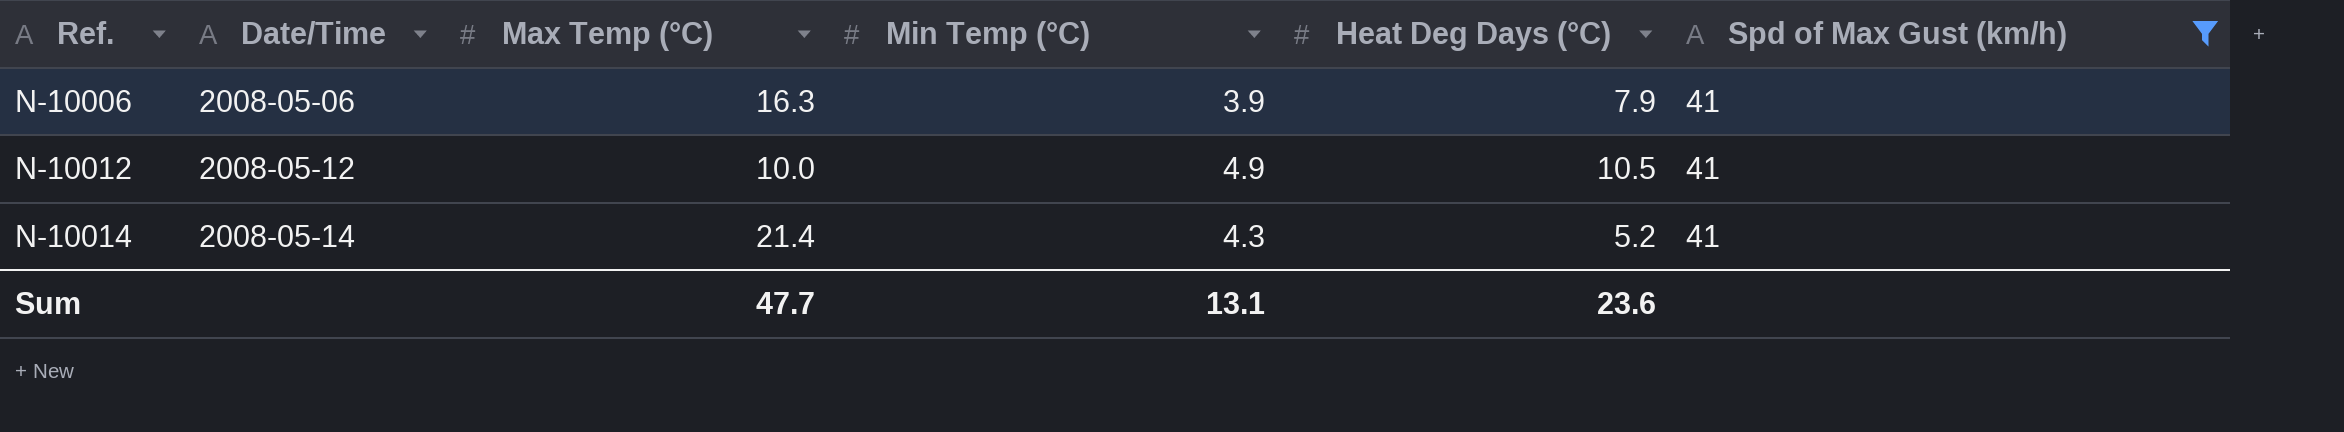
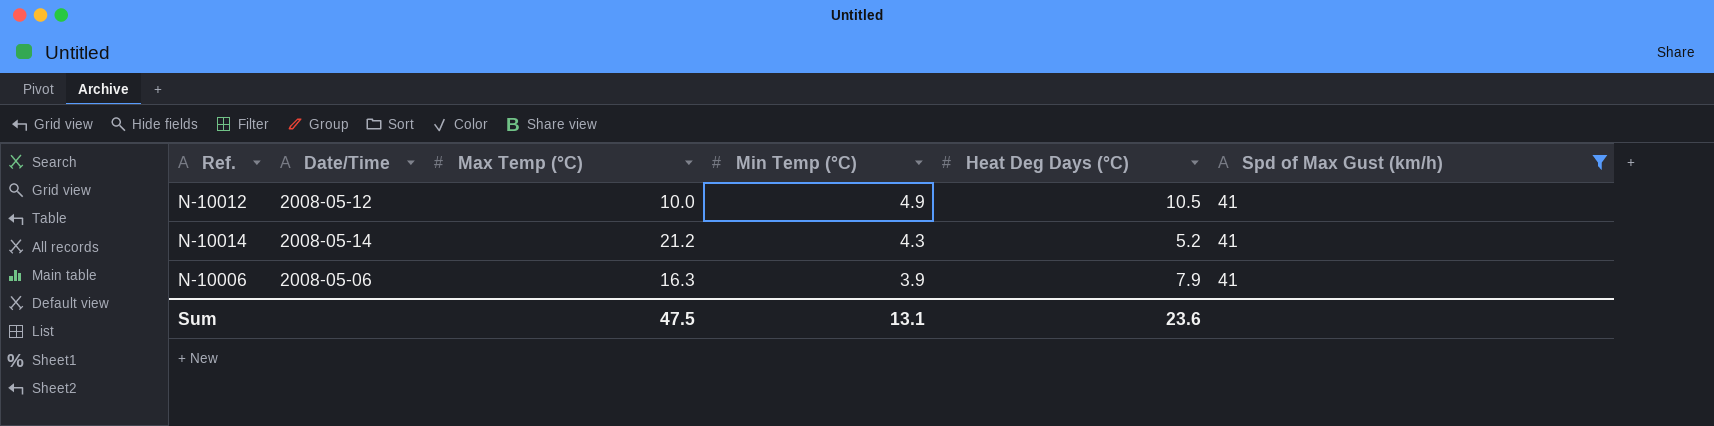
row order: Ref. ascending -> Min Temp (°C) descending
N-10014 | Max Temp (°C): 21.4 -> 21.2
Sum | Max Temp (°C): 47.7 -> 47.5

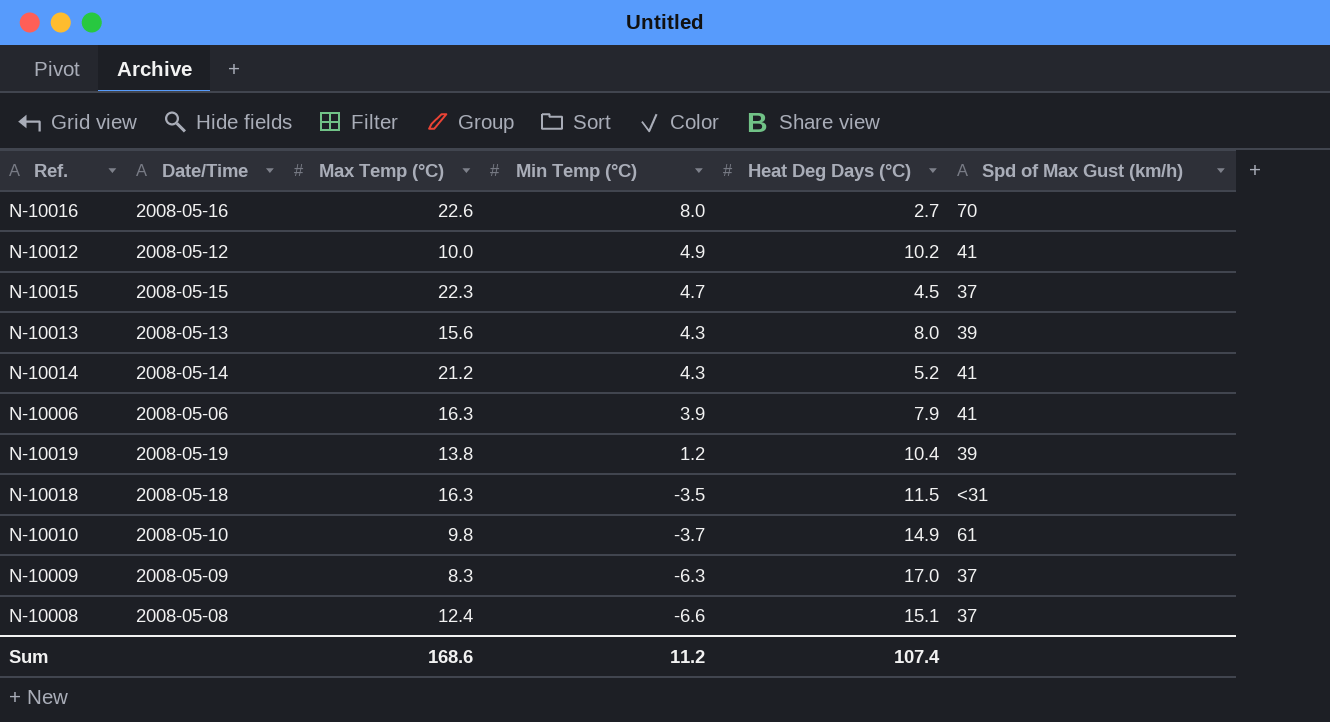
filter: Spd of Max Gust (km/h) = 41 -> none
N-10012 | Heat Deg Days (°C): 10.5 -> 10.2
Sum | Max Temp (°C): 47.5 -> 168.6
Sum | Min Temp (°C): 13.1 -> 11.2
Sum | Heat Deg Days (°C): 23.6 -> 107.4

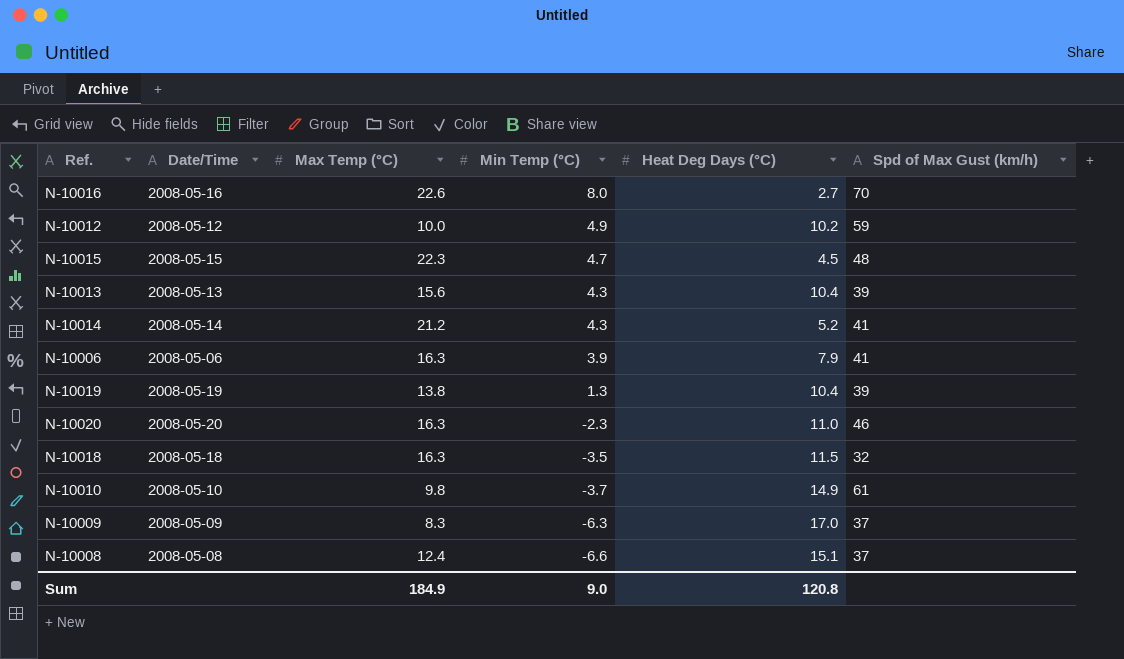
N-10012 | Spd of Max Gust (km/h): 41 -> 59
N-10015 | Spd of Max Gust (km/h): 37 -> 48
N-10013 | Heat Deg Days (°C): 8.0 -> 10.4
N-10019 | Min Temp (°C): 1.2 -> 1.3
row N-10020: none -> 2008-05-20 | 16.3 | -2.3 | 11.0 | 46
N-10018 | Spd of Max Gust (km/h): <31 -> 32
Sum | Max Temp (°C): 168.6 -> 184.9
Sum | Min Temp (°C): 11.2 -> 9.0
Sum | Heat Deg Days (°C): 107.4 -> 120.8

